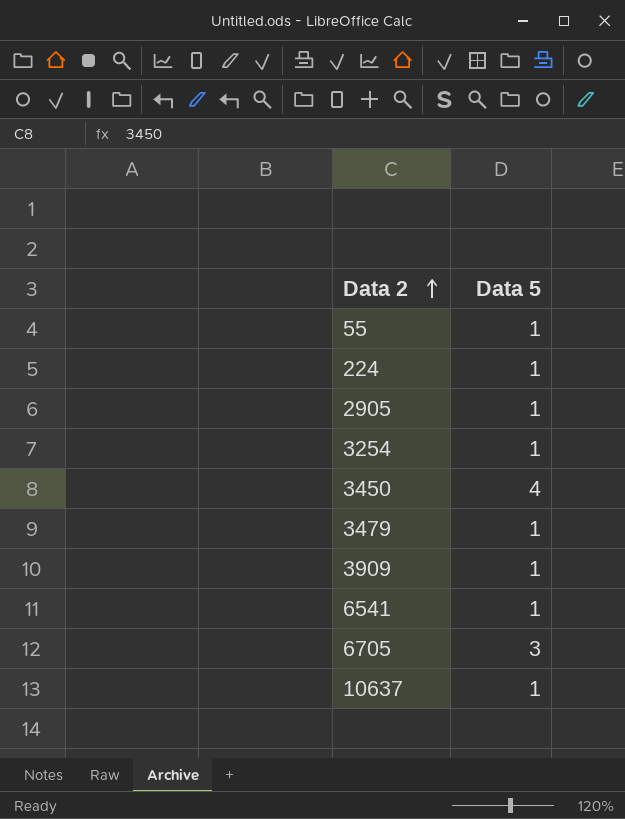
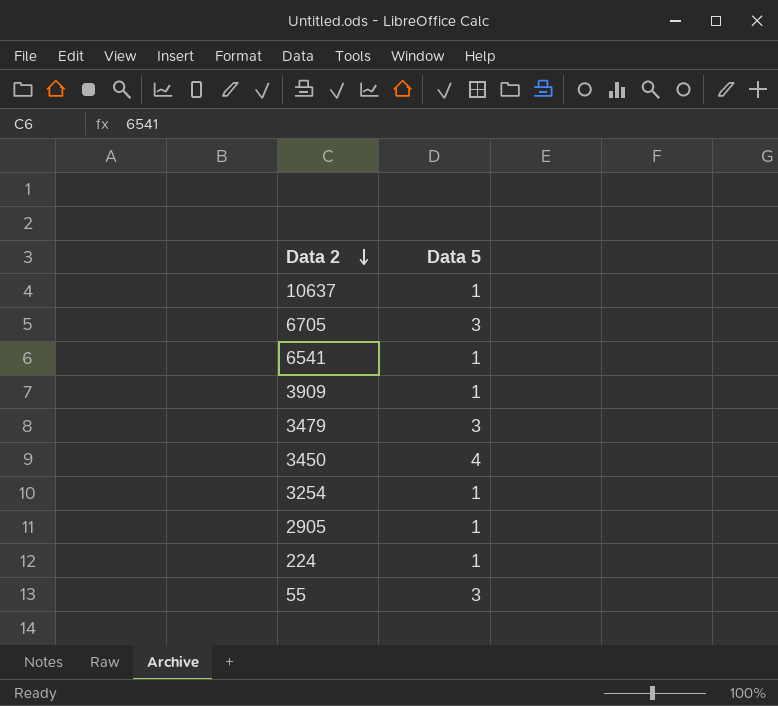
row order: Data 2 ascending -> Data 2 descending
3479 | Data 5: 1 -> 3
55 | Data 5: 1 -> 3

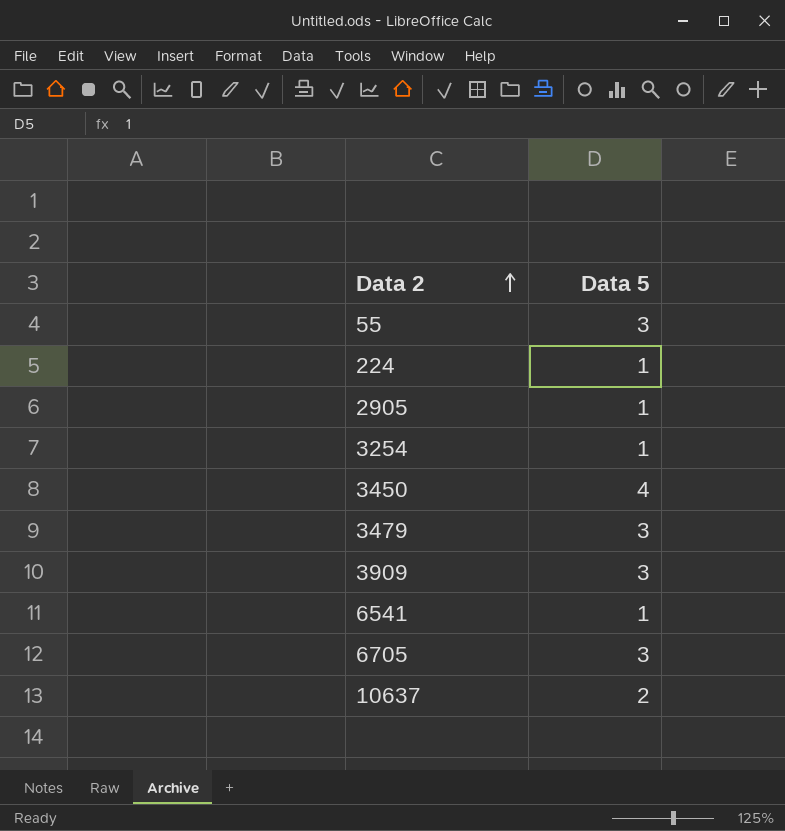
row order: Data 2 descending -> Data 2 ascending
3909 | Data 5: 1 -> 3
10637 | Data 5: 1 -> 2

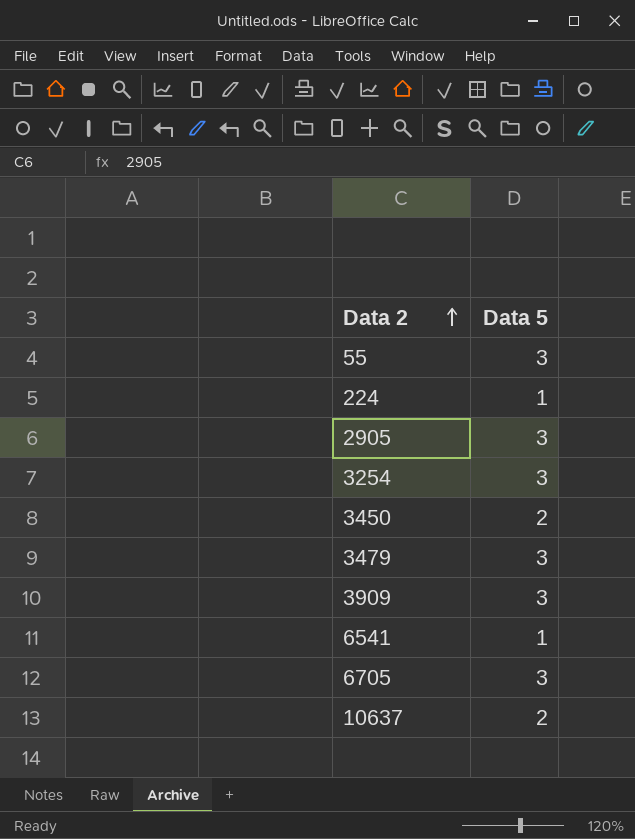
2905 | Data 5: 1 -> 3
3254 | Data 5: 1 -> 3
3450 | Data 5: 4 -> 2

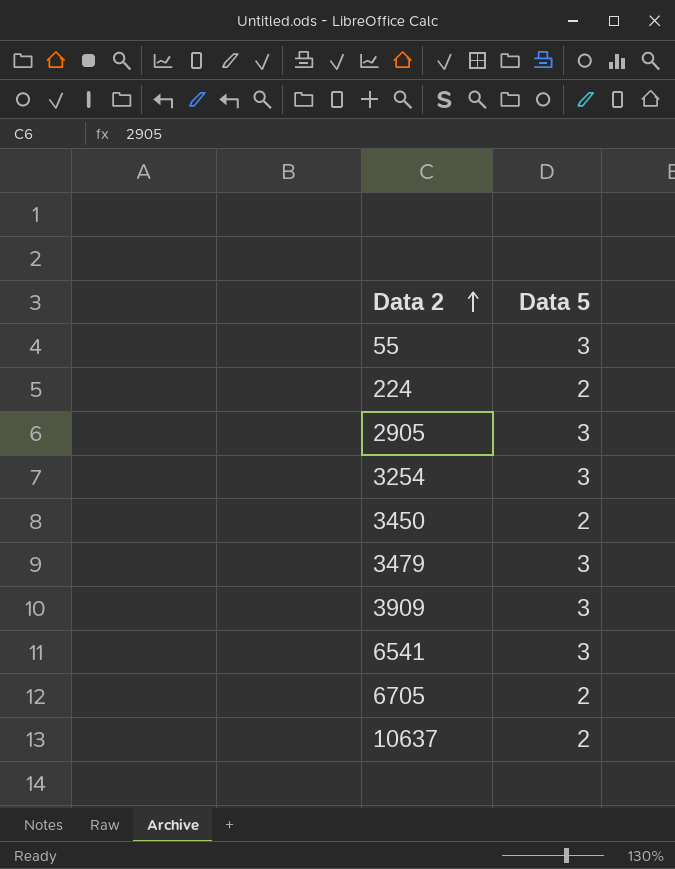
224 | Data 5: 1 -> 2
6541 | Data 5: 1 -> 3
6705 | Data 5: 3 -> 2

